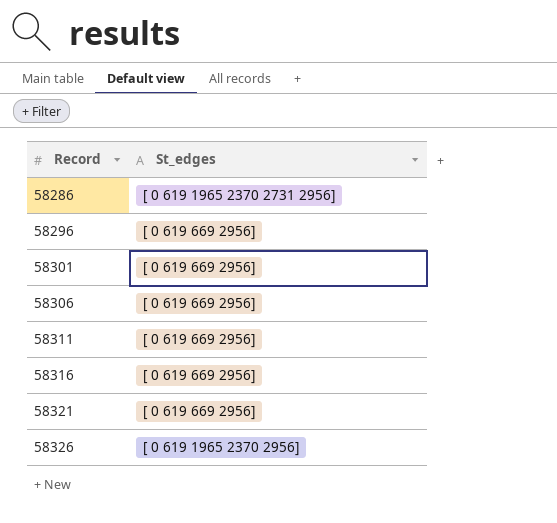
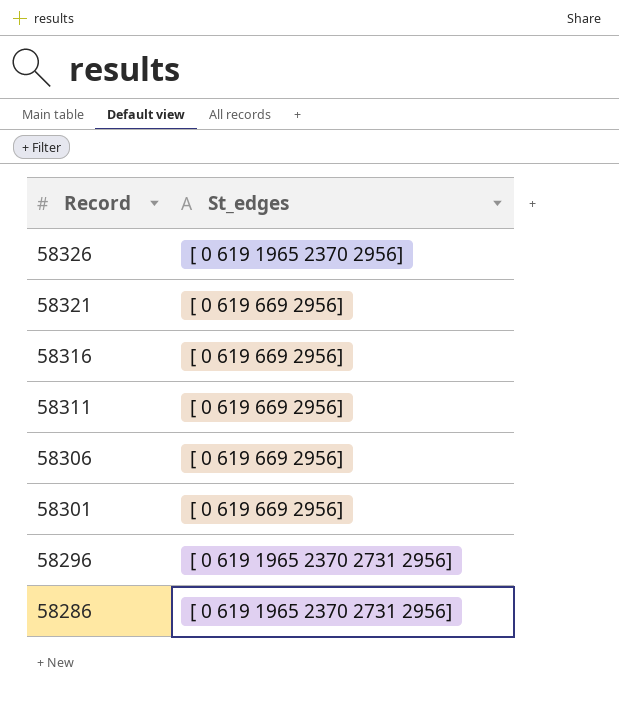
row order: Record ascending -> Record descending
58296 | St_edges: [ 0 619 669 2956] -> [ 0 619 1965 2370 2731 2956]

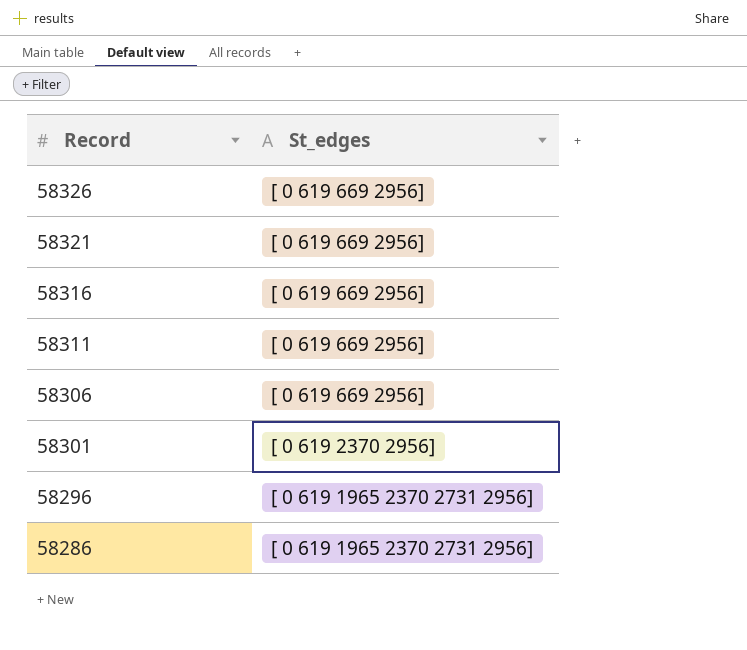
58326 | St_edges: [ 0 619 1965 2370 2956] -> [ 0 619 669 2956]
58301 | St_edges: [ 0 619 669 2956] -> [ 0 619 2370 2956]

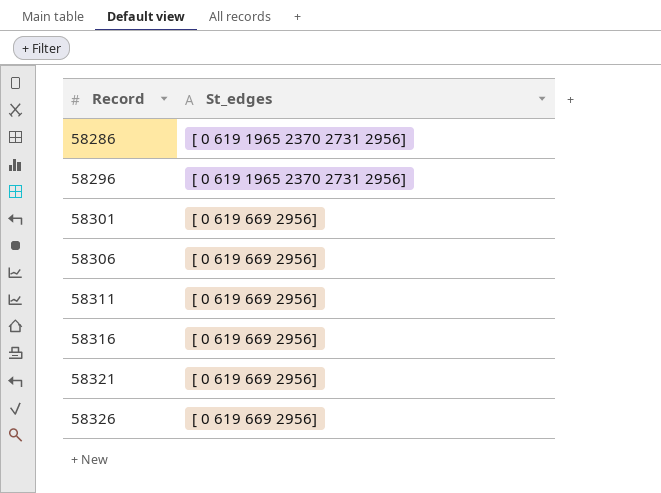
row order: Record descending -> Record ascending
58301 | St_edges: [ 0 619 2370 2956] -> [ 0 619 669 2956]

